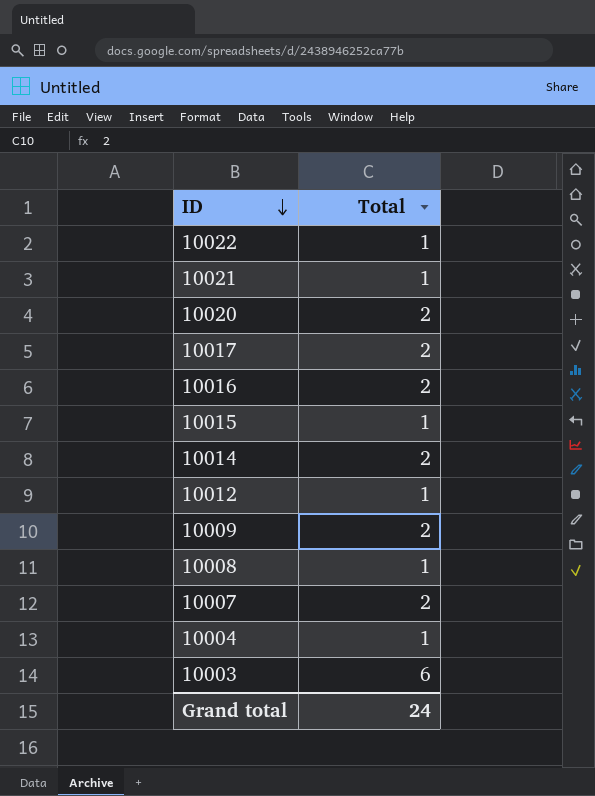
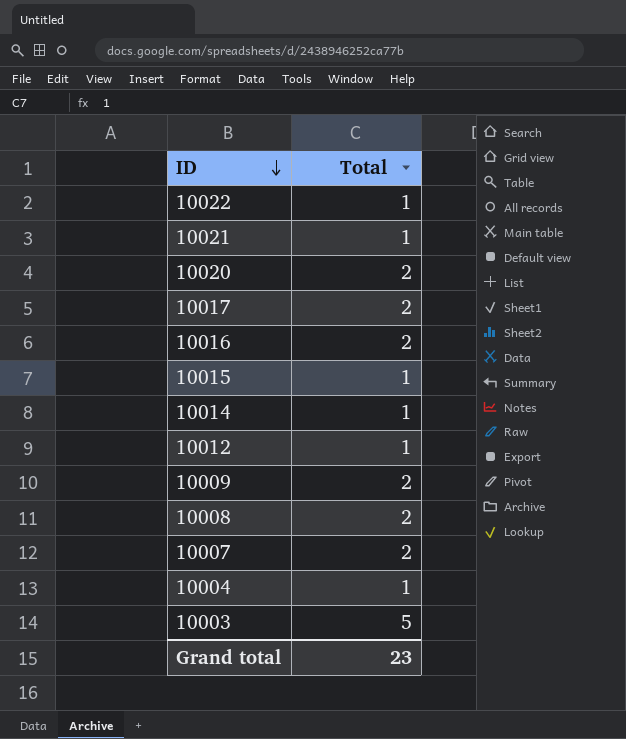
10014 | Total: 2 -> 1
10008 | Total: 1 -> 2
10003 | Total: 6 -> 5
Grand total | Total: 24 -> 23

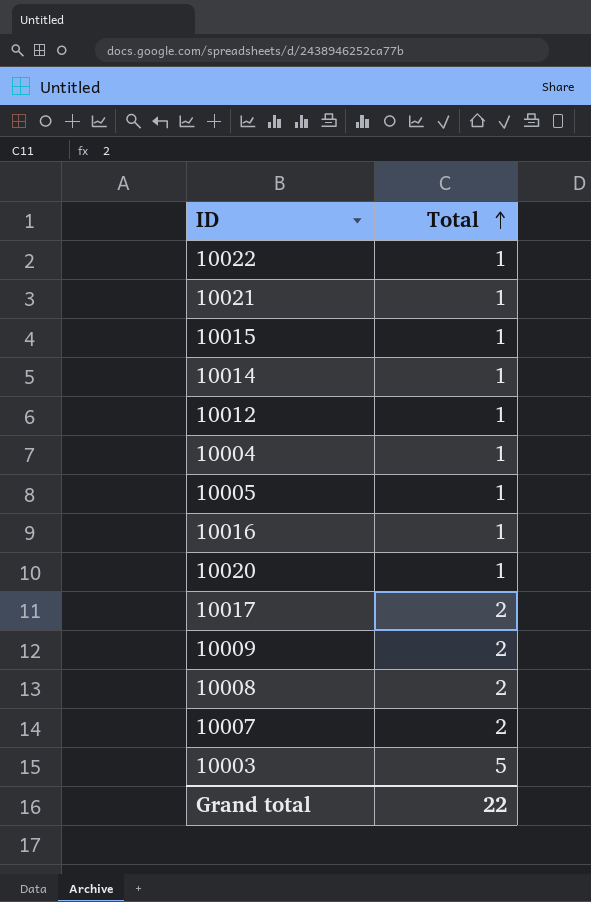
row order: ID descending -> Total ascending
row 10005: none -> 1
10016 | Total: 2 -> 1
10020 | Total: 2 -> 1
Grand total | Total: 23 -> 22

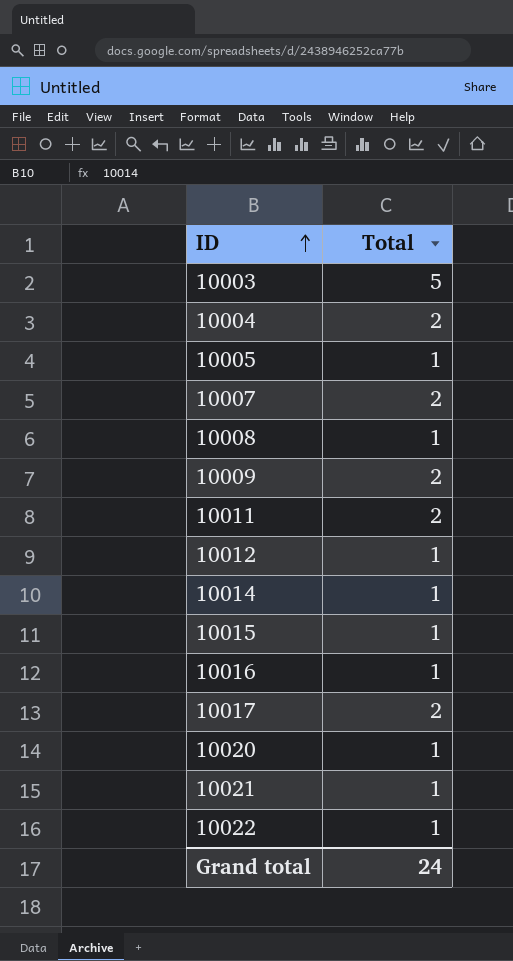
row order: Total ascending -> ID ascending
10004 | Total: 1 -> 2
10008 | Total: 2 -> 1
row 10011: none -> 2
Grand total | Total: 22 -> 24

